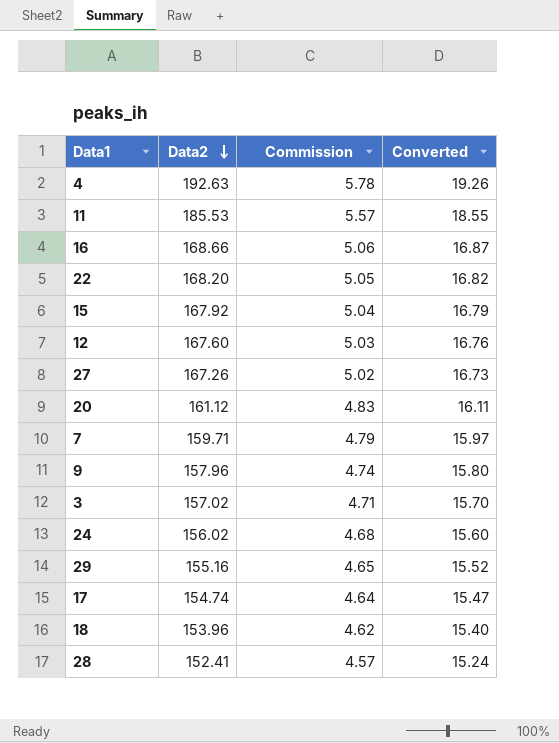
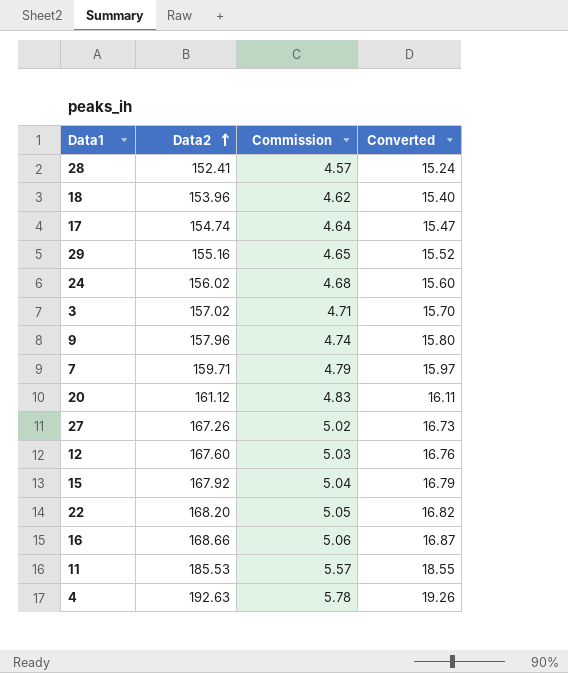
row order: Data2 descending -> Data2 ascending

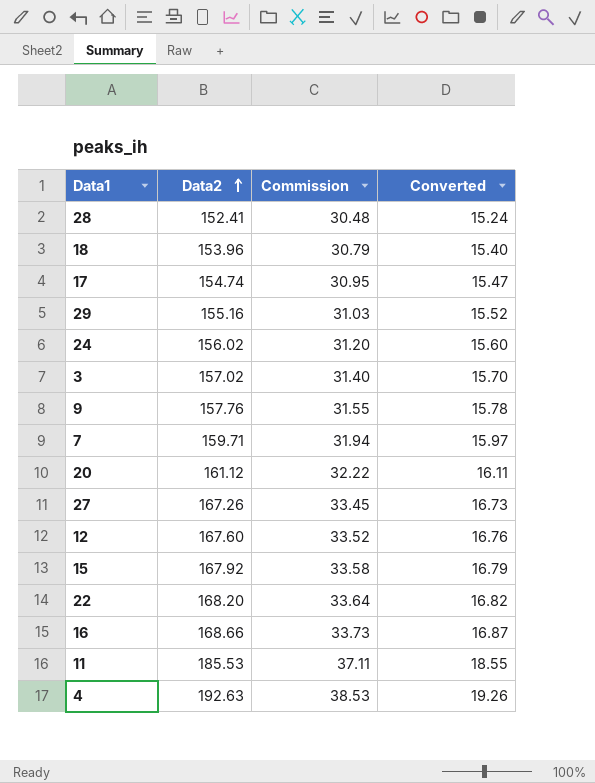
column Commission | formula: [Data2] * 0.03 -> [Data2] * 0.2
9 | Data2: 157.96 -> 157.76
9 | Converted: 15.80 -> 15.78

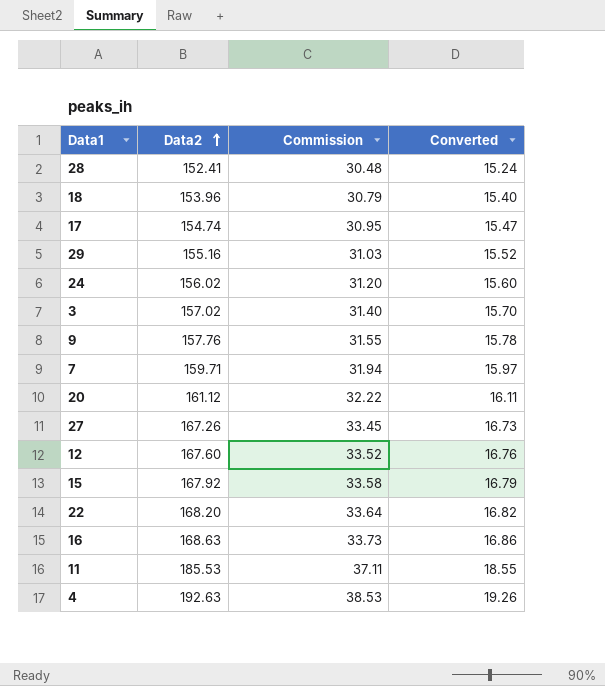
16 | Data2: 168.66 -> 168.63
16 | Converted: 16.87 -> 16.86

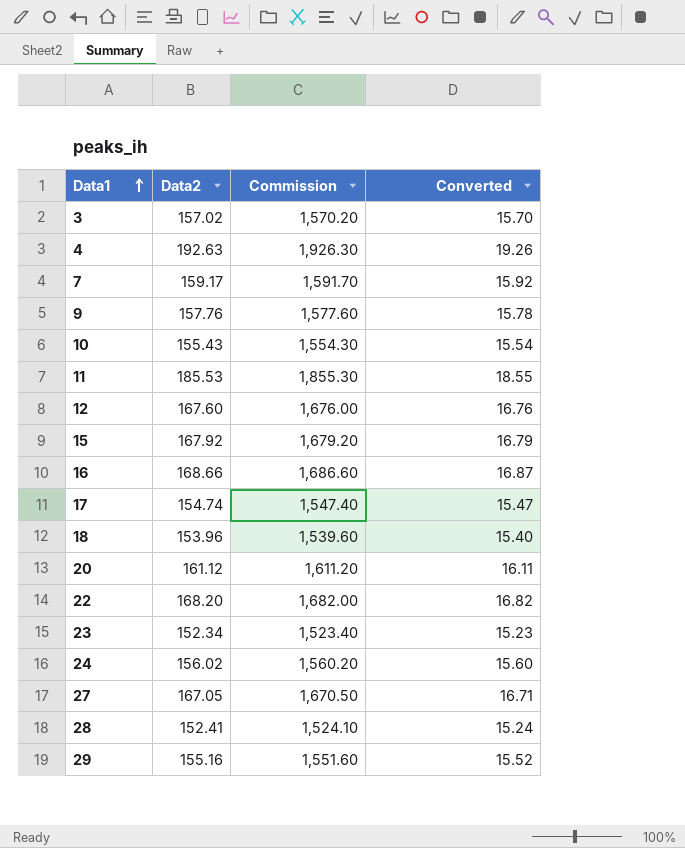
row order: Data2 ascending -> Data1 ascending
column Commission | formula: [Data2] * 0.2 -> [Data2] * 10
7 | Data2: 159.71 -> 159.17
7 | Converted: 15.97 -> 15.92
row 10: none -> 155.43 | 1,554.30 | 15.54
16 | Data2: 168.63 -> 168.66
16 | Converted: 16.86 -> 16.87
row 23: none -> 152.34 | 1,523.40 | 15.23
27 | Data2: 167.26 -> 167.05
27 | Converted: 16.73 -> 16.71

